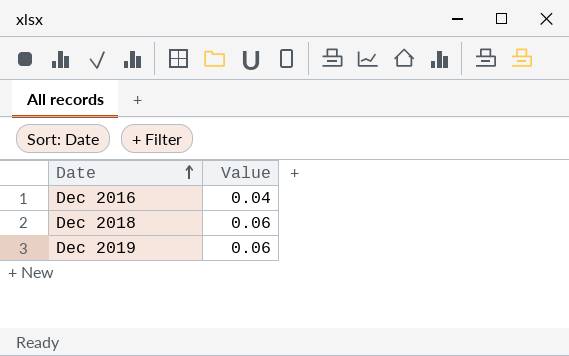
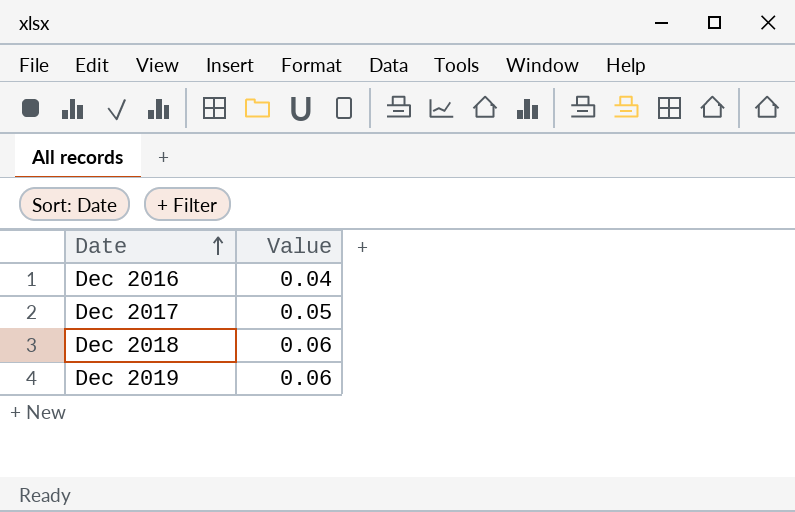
row Dec 2017: none -> 0.05

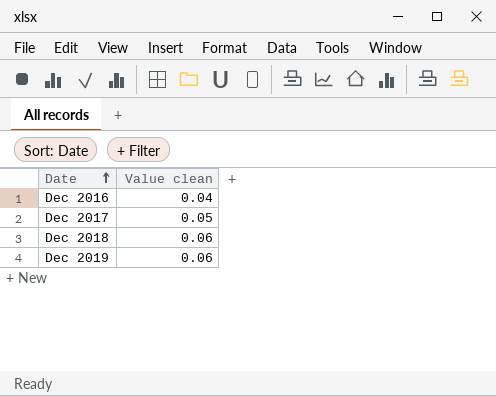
column name: Value -> Value clean

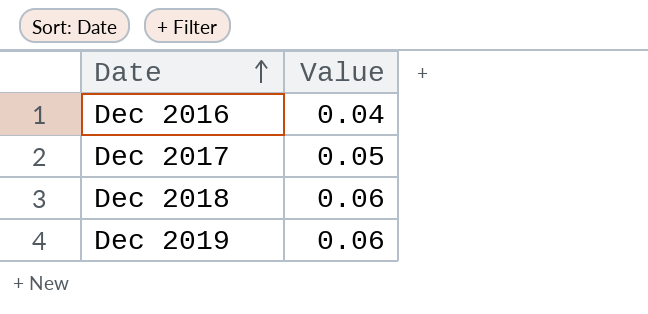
column name: Value clean -> Value

